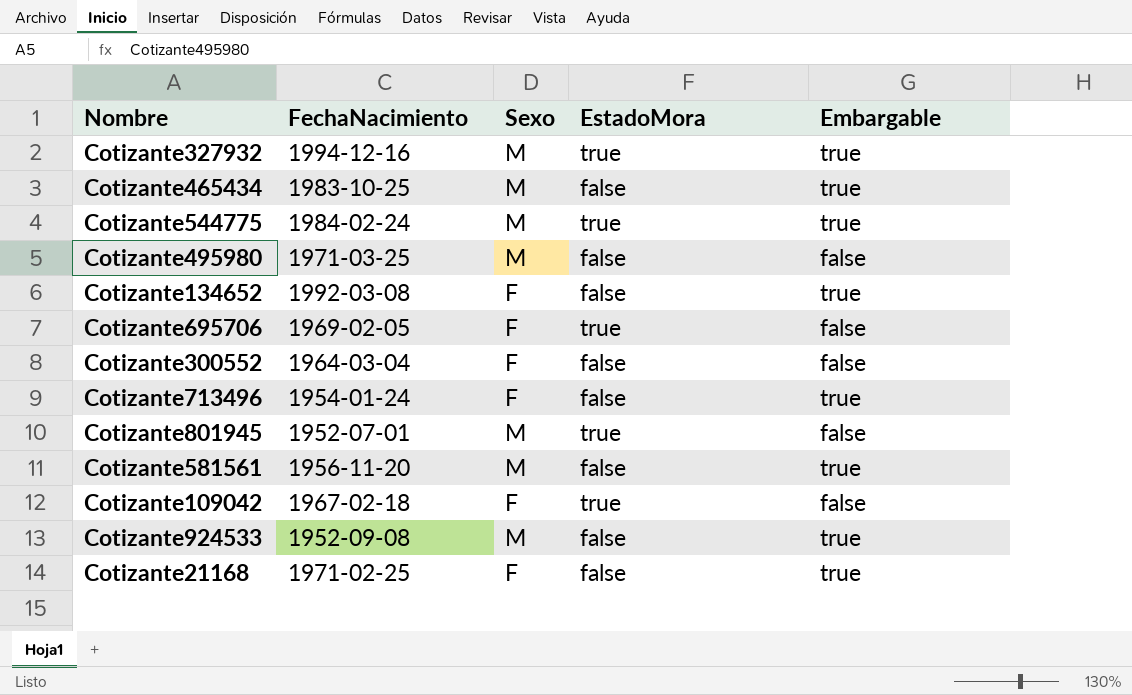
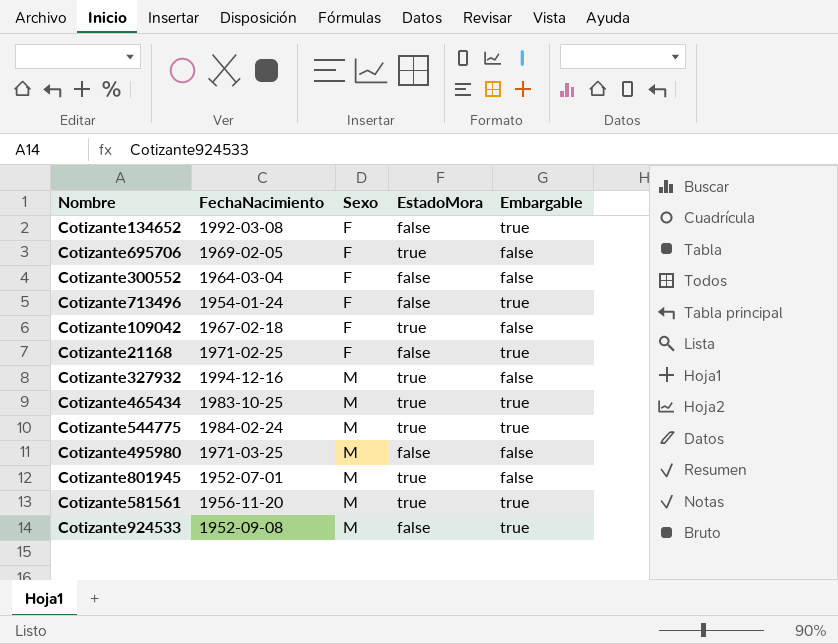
row order: none -> Sexo ascending
Cotizante327932 | Embargable: true -> false
Cotizante465434 | EstadoMora: false -> true
Cotizante581561 | EstadoMora: false -> true

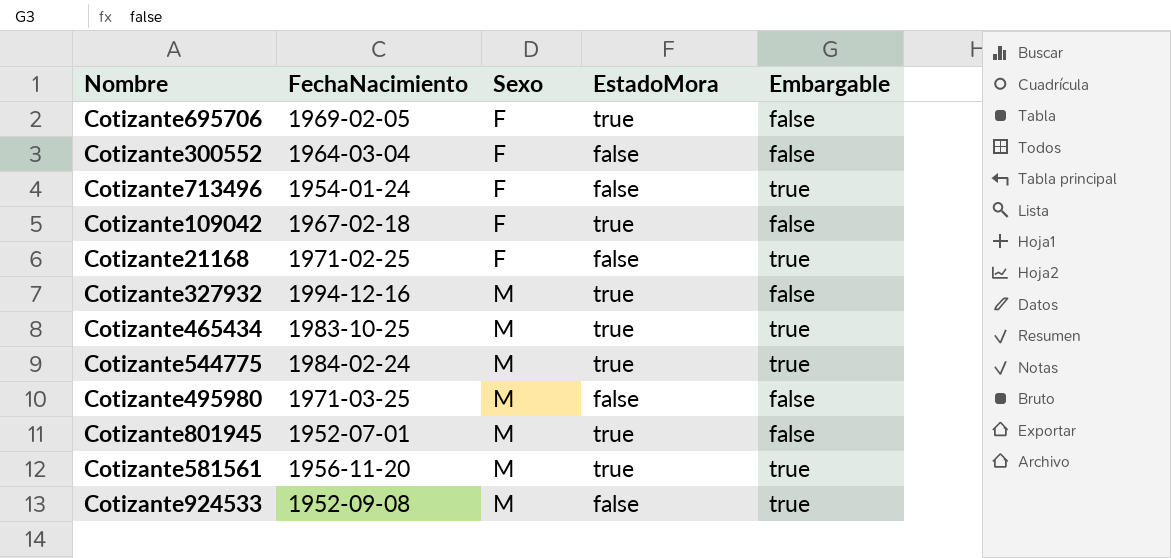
row Cotizante134652: 1992-03-08 | F | false | true -> none

